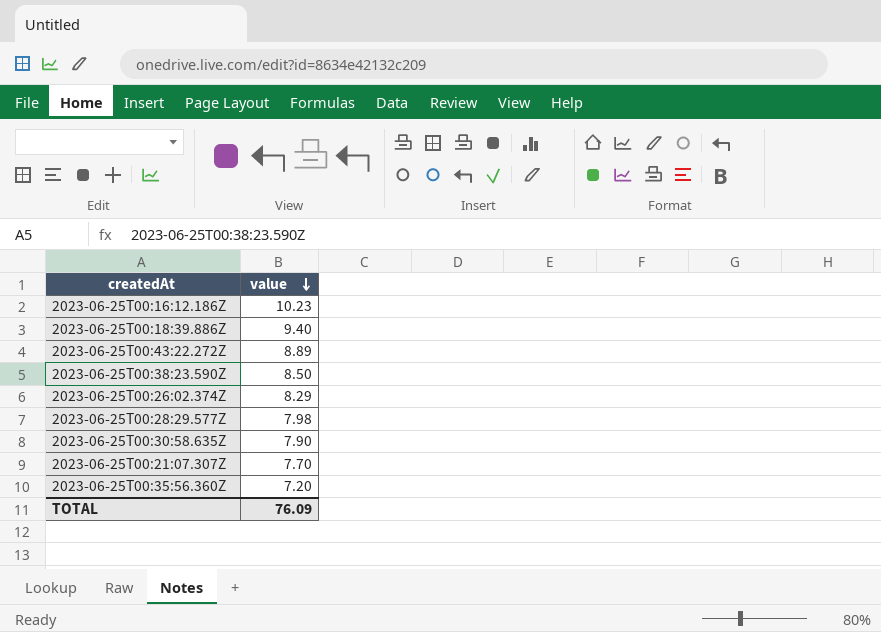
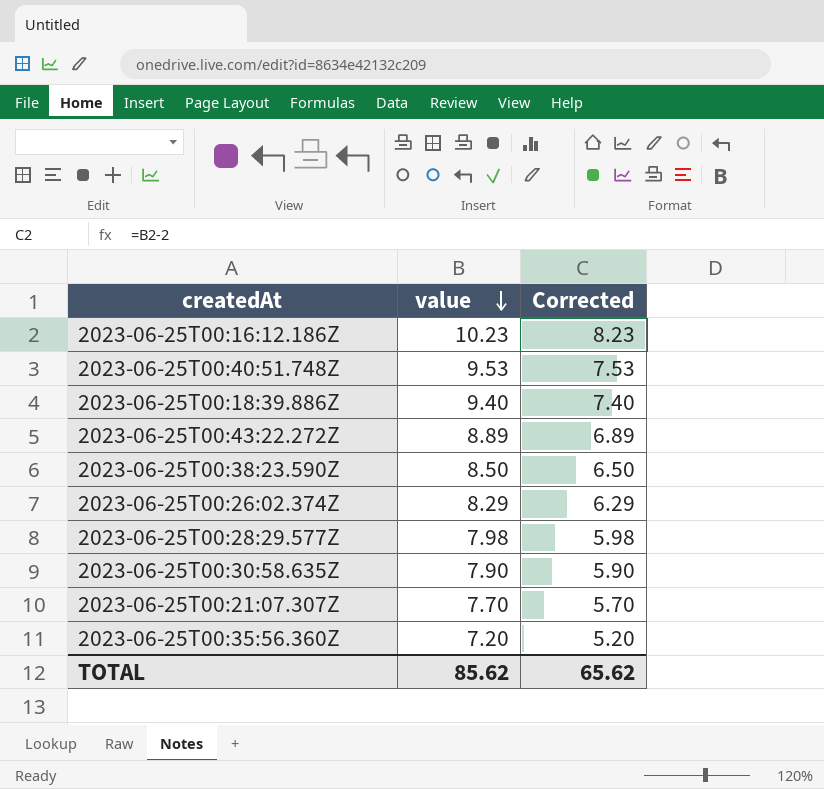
column Corrected | formula: none -> [value] - 2
row 2023-06-25T00:40:51.748Z: none -> 9.53 | 7.53
TOTAL | value: 76.09 -> 85.62

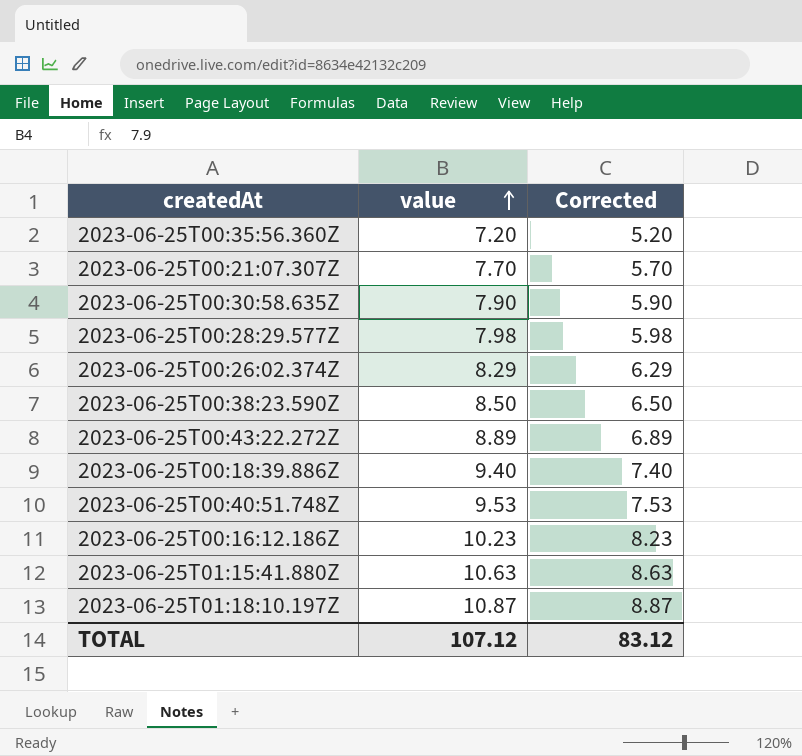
row order: value descending -> value ascending
row 2023-06-25T01:15:41.880Z: none -> 10.63 | 8.63
row 2023-06-25T01:18:10.197Z: none -> 10.87 | 8.87
TOTAL | value: 85.62 -> 107.12
TOTAL | Corrected: 65.62 -> 83.12

